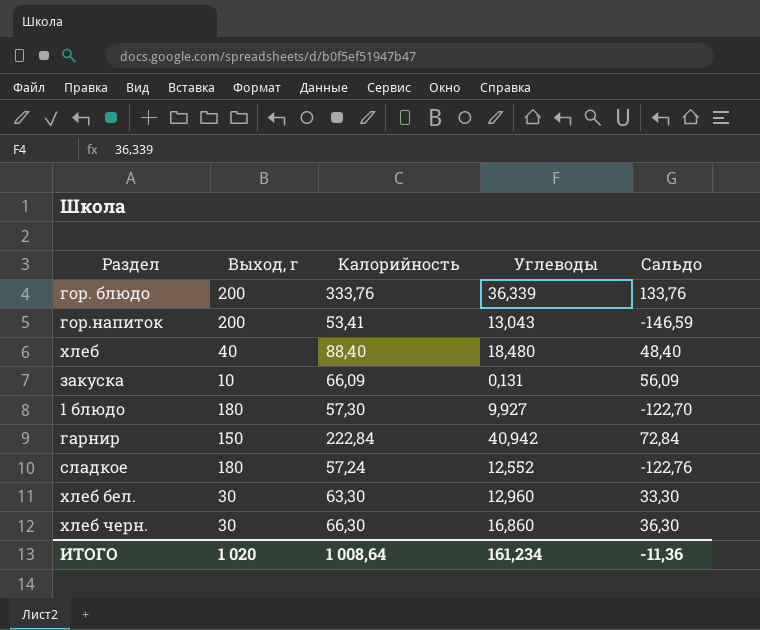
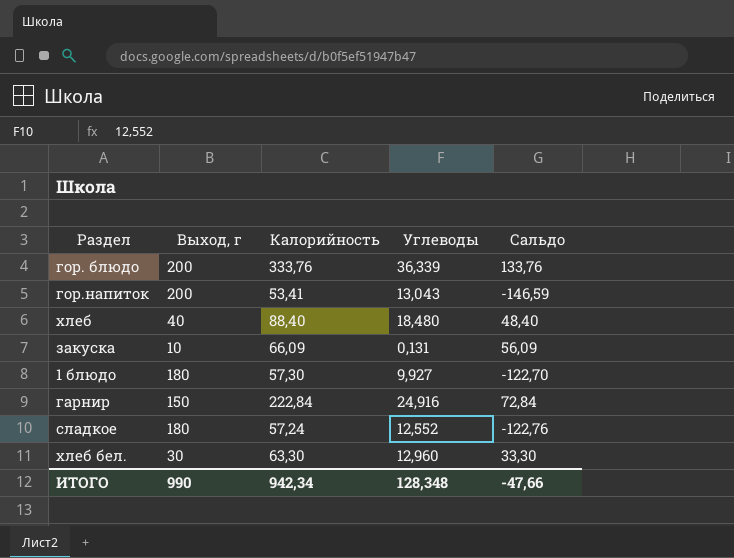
row хлеб черн.: 30 | 66,30 | 16,860 | 36,30 -> none
гарнир | Углеводы: 40,942 -> 24,916
ИТОГО | Выход, г: 1 020 -> 990
ИТОГО | Калорийность: 1 008,64 -> 942,34
ИТОГО | Углеводы: 161,234 -> 128,348
ИТОГО | Сальдо: -11,36 -> -47,66

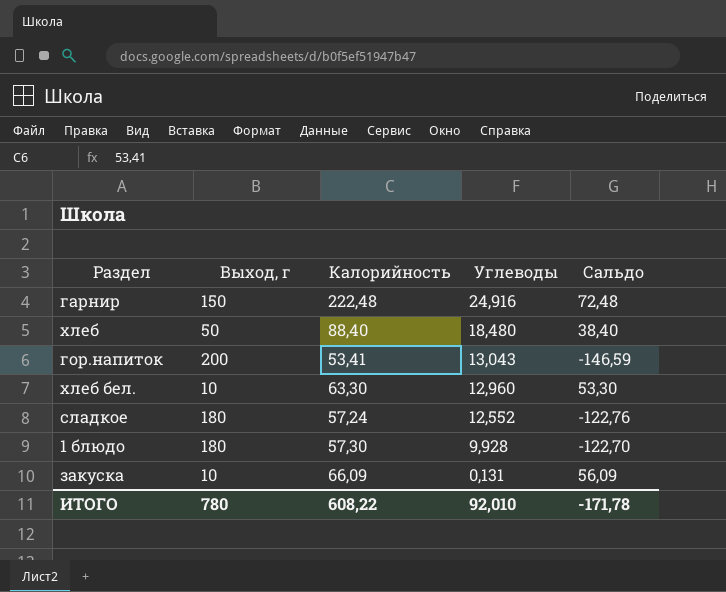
row order: none -> Углеводы descending
row гор. блюдо: 200 | 333,76 | 36,339 | 133,76 -> none
гарнир | Калорийность: 222,84 -> 222,48
гарнир | Сальдо: 72,84 -> 72,48
хлеб | Выход, г: 40 -> 50
хлеб | Сальдо: 48,40 -> 38,40
хлеб бел. | Выход, г: 30 -> 10
хлеб бел. | Сальдо: 33,30 -> 53,30
1 блюдо | Углеводы: 9,927 -> 9,928
ИТОГО | Выход, г: 990 -> 780
ИТОГО | Калорийность: 942,34 -> 608,22
ИТОГО | Углеводы: 128,348 -> 92,010
ИТОГО | Сальдо: -47,66 -> -171,78

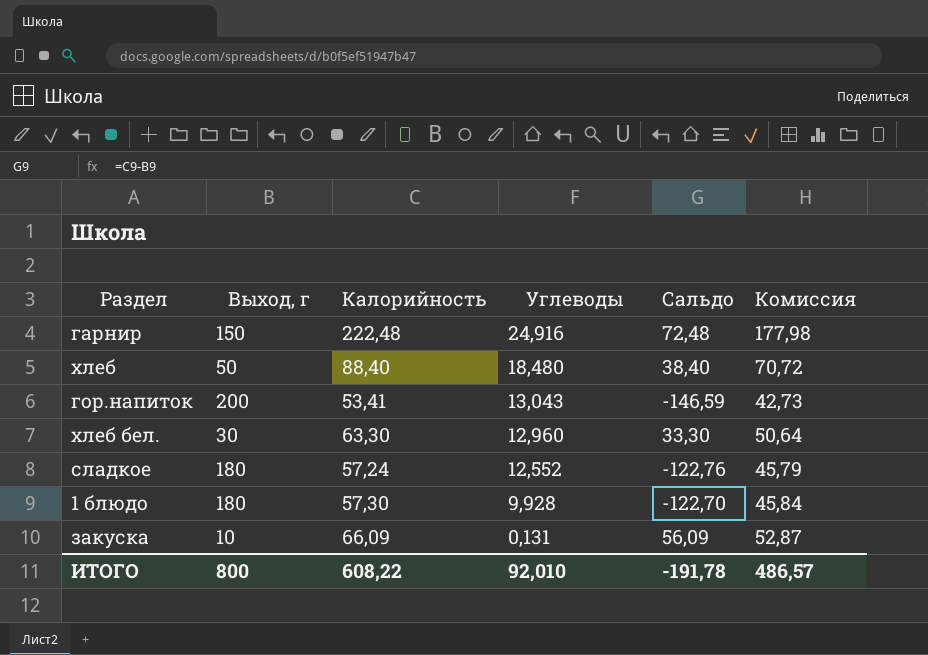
column Комиссия | formula: none -> [Калорийность] * 0,8
хлеб бел. | Выход, г: 10 -> 30
хлеб бел. | Сальдо: 53,30 -> 33,30
ИТОГО | Выход, г: 780 -> 800
ИТОГО | Сальдо: -171,78 -> -191,78

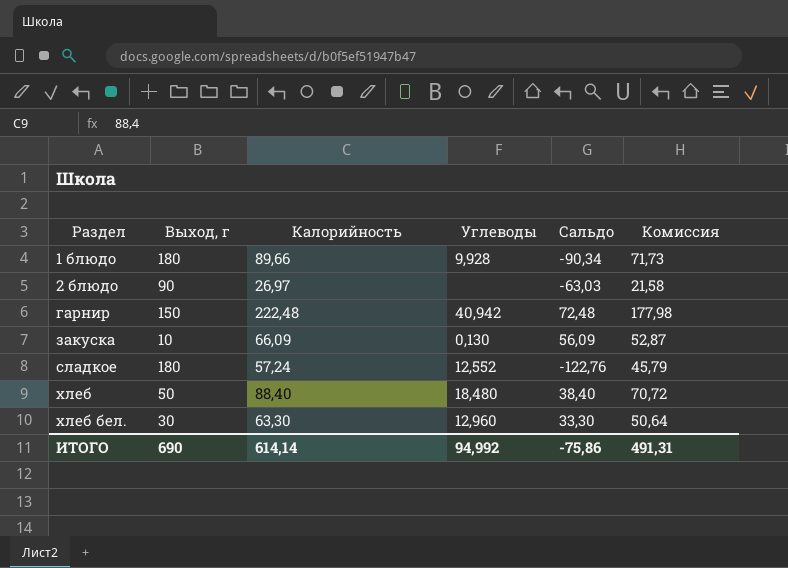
row order: Углеводы descending -> Раздел ascending
row гор.напиток: 200 | 53,41 | 13,043 | -146,59 | 42,73 -> none
1 блюдо | Калорийность: 57,30 -> 89,66
1 блюдо | Сальдо: -122,70 -> -90,34
1 блюдо | Комиссия: 45,84 -> 71,73
row 2 блюдо: none -> 90 | 26,97 | none | -63,03 | 21,58
гарнир | Углеводы: 24,916 -> 40,942
закуска | Углеводы: 0,131 -> 0,130
ИТОГО | Выход, г: 800 -> 690
ИТОГО | Калорийность: 608,22 -> 614,14
ИТОГО | Углеводы: 92,010 -> 94,992
ИТОГО | Сальдо: -191,78 -> -75,86
ИТОГО | Комиссия: 486,57 -> 491,31

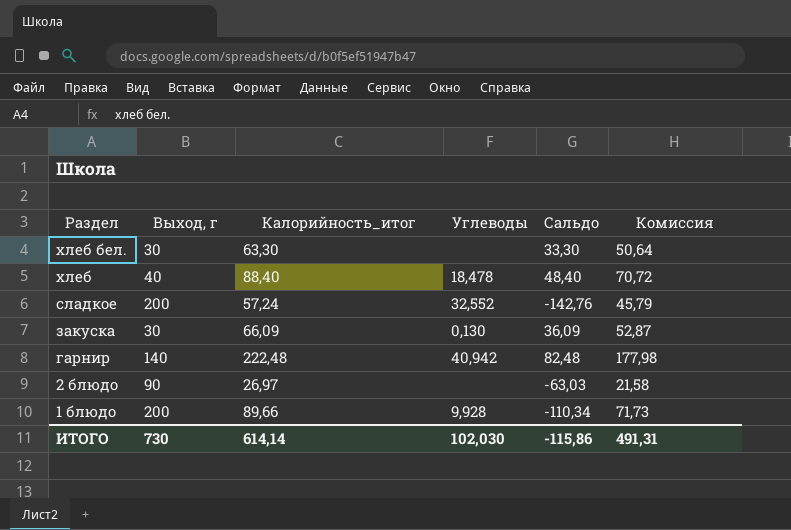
row order: Раздел ascending -> Раздел descending
column name: Калорийность -> Калорийность_итог
хлеб бел. | Углеводы: 12,960 -> none
хлеб | Выход, г: 50 -> 40
хлеб | Углеводы: 18,480 -> 18,478
хлеб | Сальдо: 38,40 -> 48,40
сладкое | Выход, г: 180 -> 200
сладкое | Углеводы: 12,552 -> 32,552
сладкое | Сальдо: -122,76 -> -142,76
закуска | Выход, г: 10 -> 30
закуска | Сальдо: 56,09 -> 36,09
гарнир | Выход, г: 150 -> 140
гарнир | Сальдо: 72,48 -> 82,48
1 блюдо | Выход, г: 180 -> 200
1 блюдо | Сальдо: -90,34 -> -110,34
ИТОГО | Выход, г: 690 -> 730
ИТОГО | Углеводы: 94,992 -> 102,030
ИТОГО | Сальдо: -75,86 -> -115,86

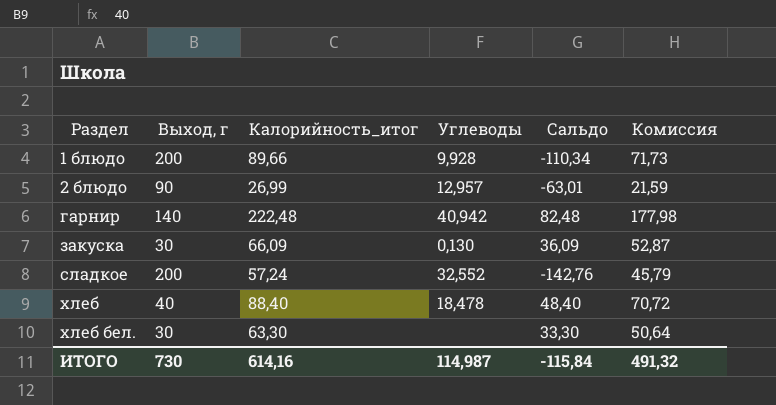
row order: Раздел descending -> Раздел ascending
2 блюдо | Калорийность_итог: 26,97 -> 26,99
2 блюдо | Углеводы: none -> 12,957
2 блюдо | Сальдо: -63,03 -> -63,01
2 блюдо | Комиссия: 21,58 -> 21,59
ИТОГО | Калорийность_итог: 614,14 -> 614,16
ИТОГО | Углеводы: 102,030 -> 114,987
ИТОГО | Сальдо: -115,86 -> -115,84
ИТОГО | Комиссия: 491,31 -> 491,32

